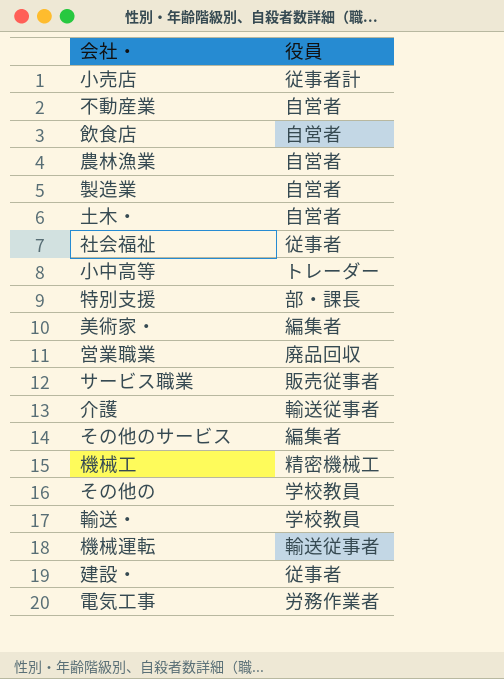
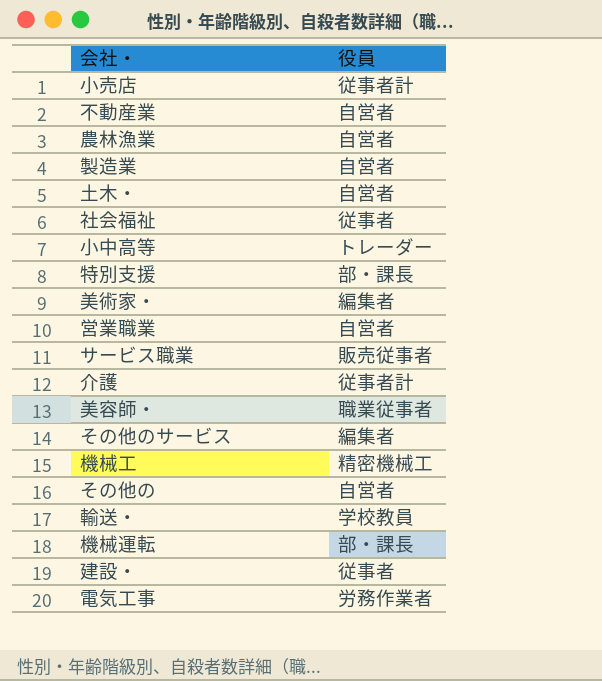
row 飲食店: 自営者 -> none
営業職業 | 役員: 廃品回収 -> 自営者
介護 | 役員: 輸送従事者 -> 従事者計
row 美容師・: none -> 職業従事者
その他の | 役員: 学校教員 -> 自営者
機械運転 | 役員: 輸送従事者 -> 部・課長

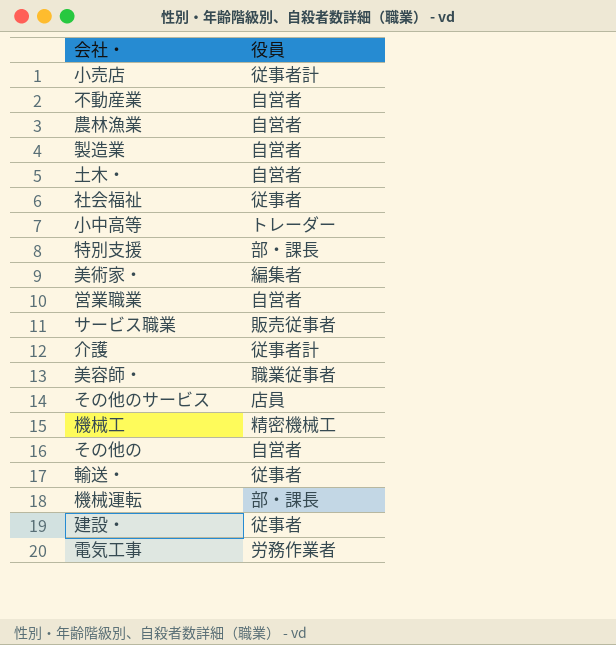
その他のサービス | 役員: 編集者 -> 店員
輸送・ | 役員: 学校教員 -> 従事者

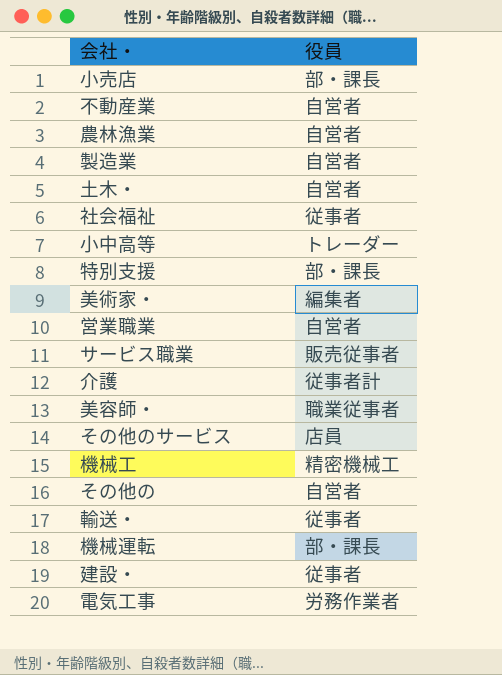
小売店 | 役員: 従事者計 -> 部・課長

